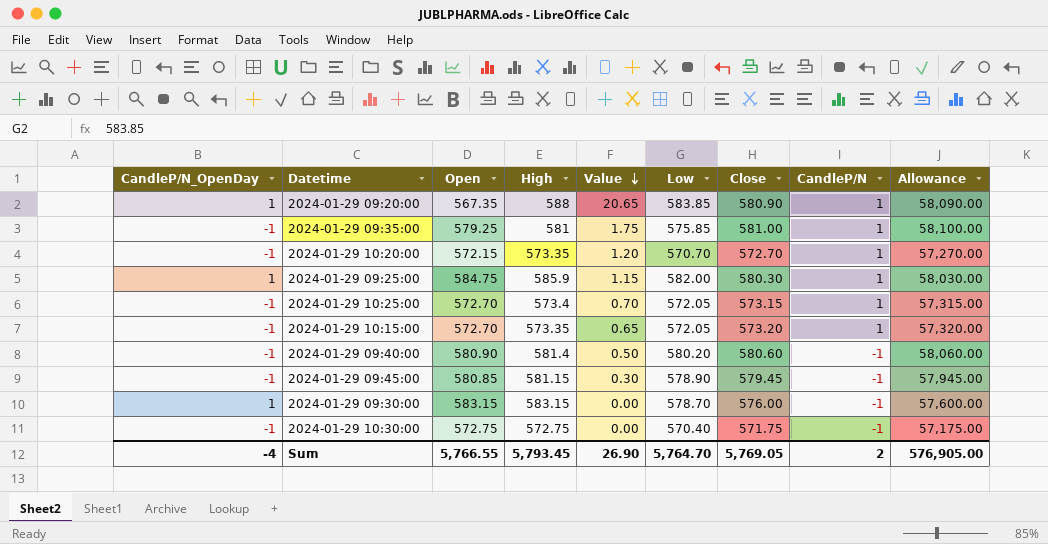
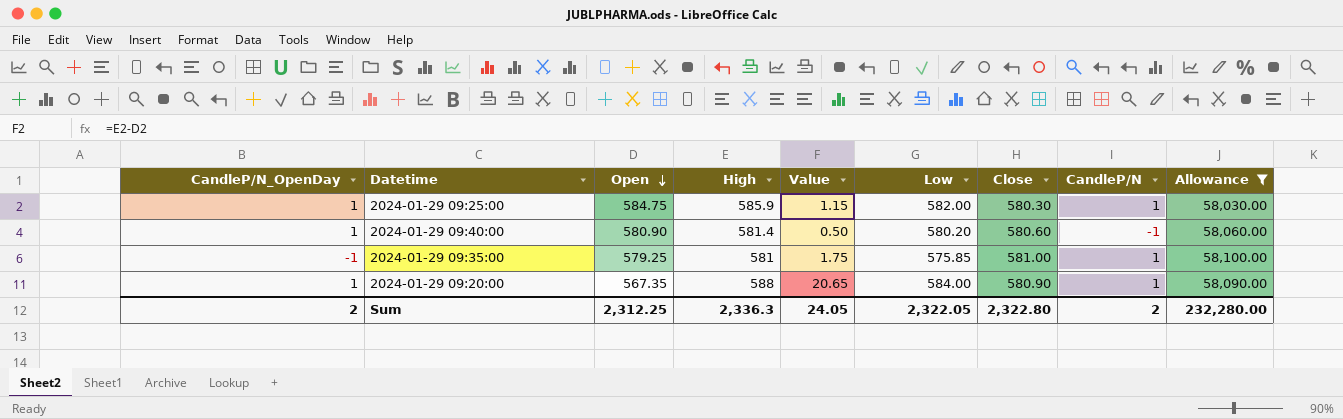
filter: none -> Allowance >= 58,030.00
row order: Value descending -> Open descending
2024-01-29 09:40:00 | CandleP/N_OpenDay: -1 -> 1
2024-01-29 09:20:00 | Low: 583.85 -> 584.00
Sum | CandleP/N_OpenDay: -4 -> 2
Sum | Open: 5,766.55 -> 2,312.25
Sum | High: 5,793.45 -> 2,336.3
Sum | Value: 26.90 -> 24.05
Sum | Low: 5,764.70 -> 2,322.05
Sum | Close: 5,769.05 -> 2,322.80
Sum | Allowance: 576,905.00 -> 232,280.00

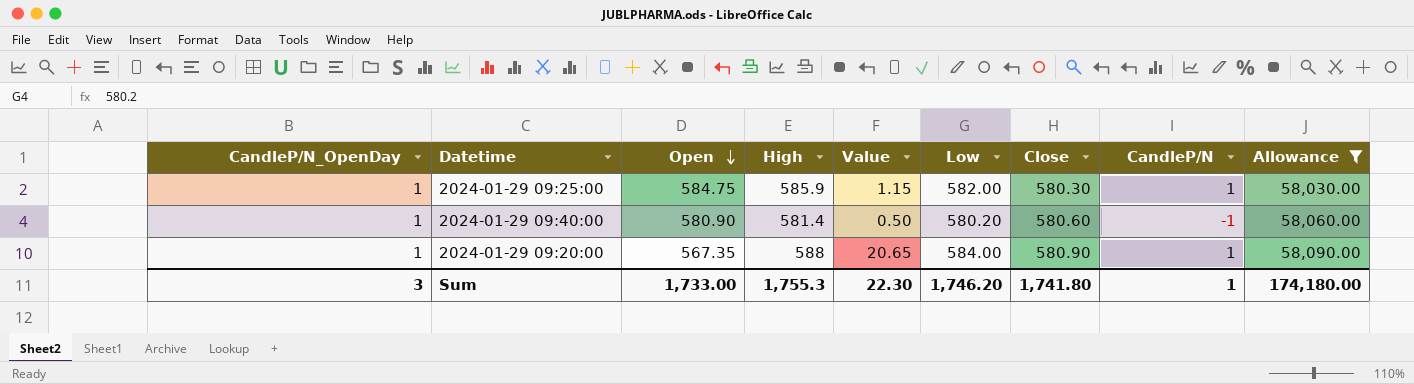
row 2024-01-29 09:35:00: -1 | 579.25 | 581 | 1.75 | 575.85 | 581.00 | 1 | 58,100.00 -> none
Sum | CandleP/N_OpenDay: 2 -> 3
Sum | Open: 2,312.25 -> 1,733.00
Sum | High: 2,336.3 -> 1,755.3
Sum | Value: 24.05 -> 22.30
Sum | Low: 2,322.05 -> 1,746.20
Sum | Close: 2,322.80 -> 1,741.80
Sum | CandleP/N: 2 -> 1
Sum | Allowance: 232,280.00 -> 174,180.00

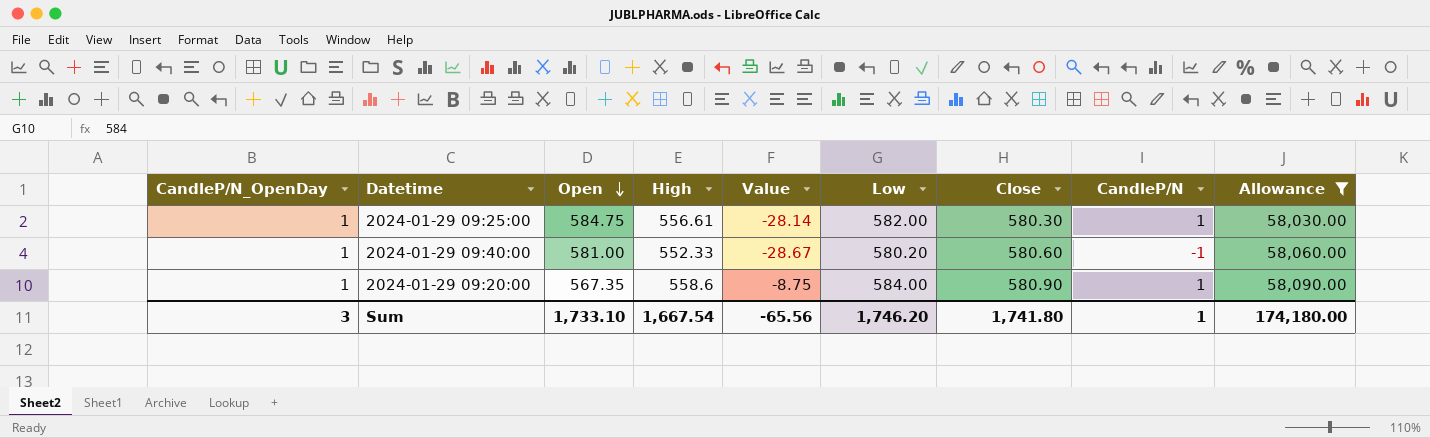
2024-01-29 09:25:00 | High: 585.9 -> 556.61
2024-01-29 09:25:00 | Value: 1.15 -> -28.14
2024-01-29 09:40:00 | Open: 580.90 -> 581.00
2024-01-29 09:40:00 | High: 581.4 -> 552.33
2024-01-29 09:40:00 | Value: 0.50 -> -28.67
2024-01-29 09:20:00 | High: 588 -> 558.6
2024-01-29 09:20:00 | Value: 20.65 -> -8.75
Sum | Open: 1,733.00 -> 1,733.10
Sum | High: 1,755.3 -> 1,667.54
Sum | Value: 22.30 -> -65.56

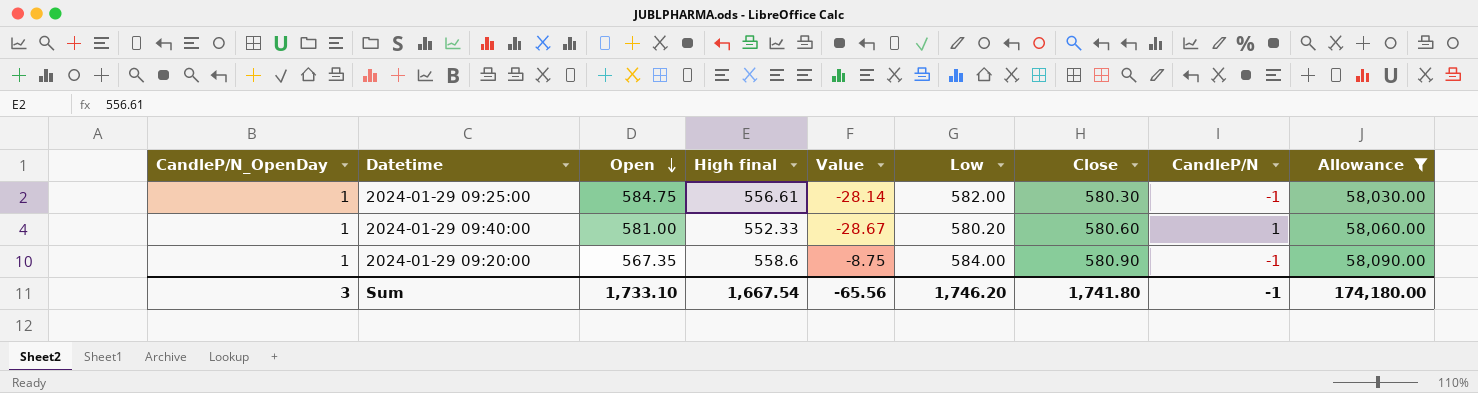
column name: High -> High final
2024-01-29 09:25:00 | CandleP/N: 1 -> -1
2024-01-29 09:40:00 | CandleP/N: -1 -> 1
2024-01-29 09:20:00 | CandleP/N: 1 -> -1
Sum | CandleP/N: 1 -> -1

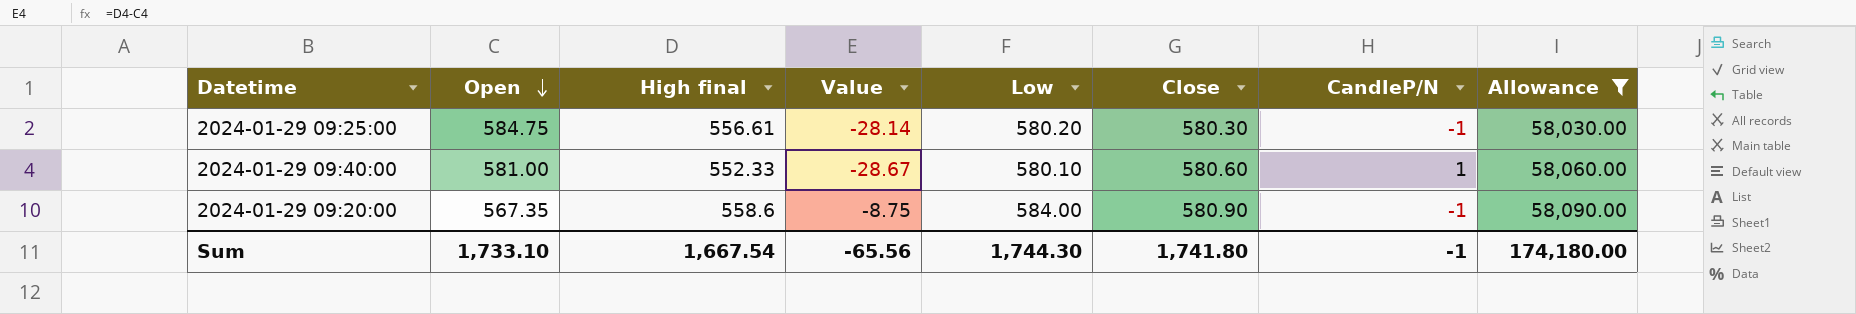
column CandleP/N_OpenDay | position: 1 -> none
2024-01-29 09:25:00 | Low: 582.00 -> 580.20
2024-01-29 09:40:00 | Low: 580.20 -> 580.10
Sum | Low: 1,746.20 -> 1,744.30

